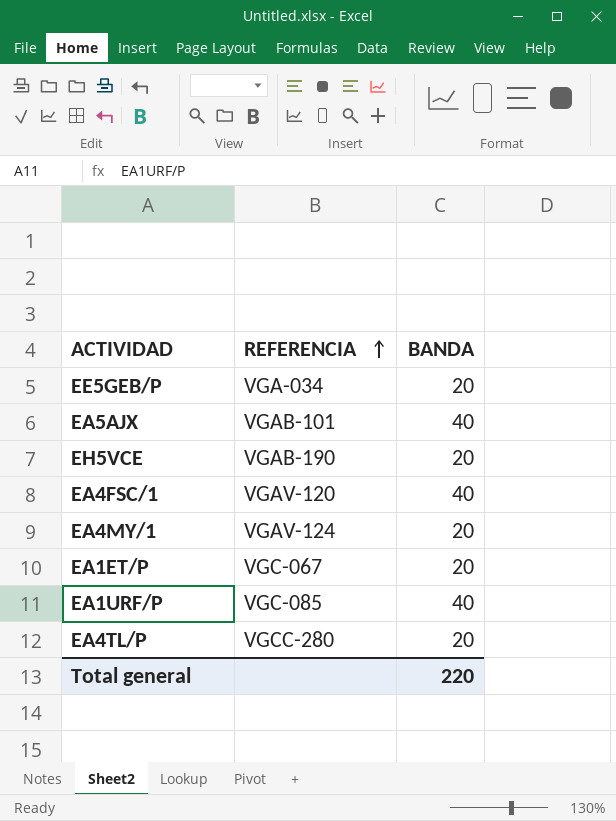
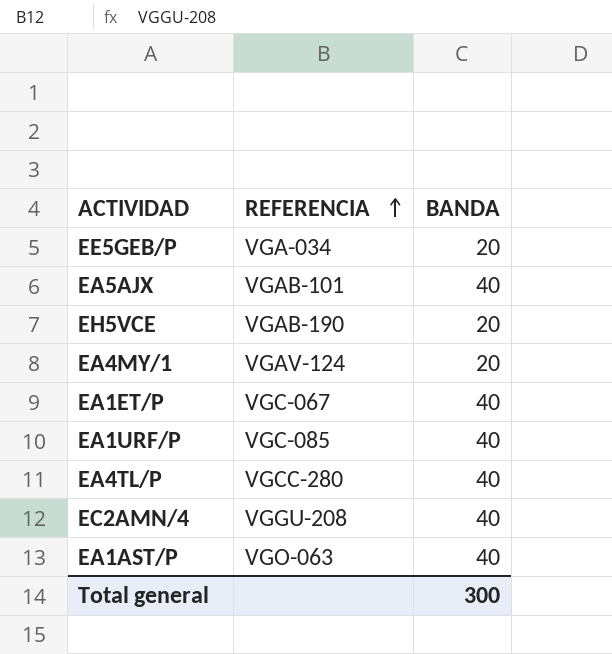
row EA4FSC/1: VGAV-120 | 40 -> none
EA1ET/P | BANDA: 20 -> 40
EA4TL/P | BANDA: 20 -> 40
row EC2AMN/4: none -> VGGU-208 | 40
row EA1AST/P: none -> VGO-063 | 40
Total general | BANDA: 220 -> 300

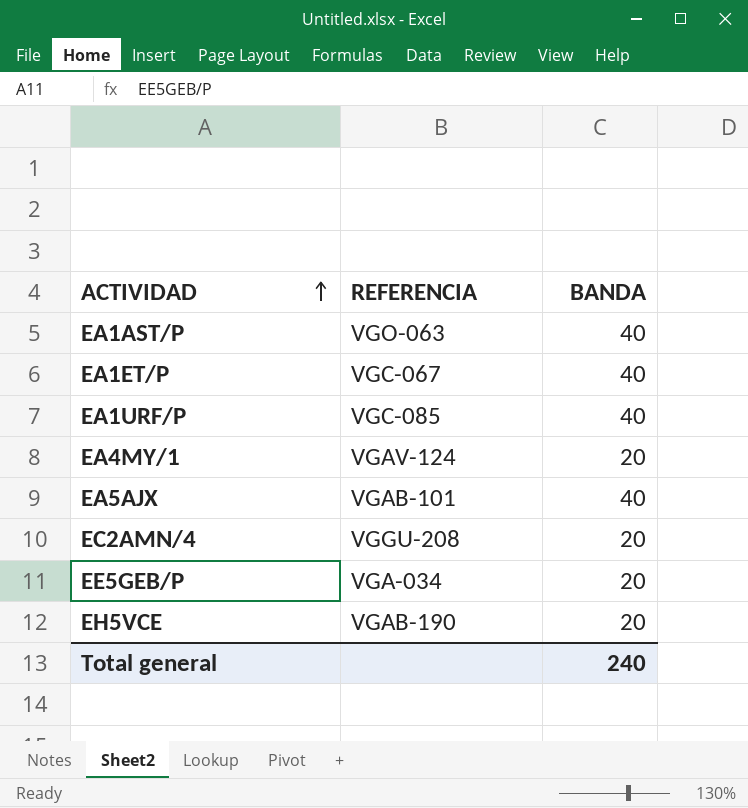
row order: REFERENCIA ascending -> ACTIVIDAD ascending
row EA4TL/P: VGCC-280 | 40 -> none
EC2AMN/4 | BANDA: 40 -> 20
Total general | BANDA: 300 -> 240

